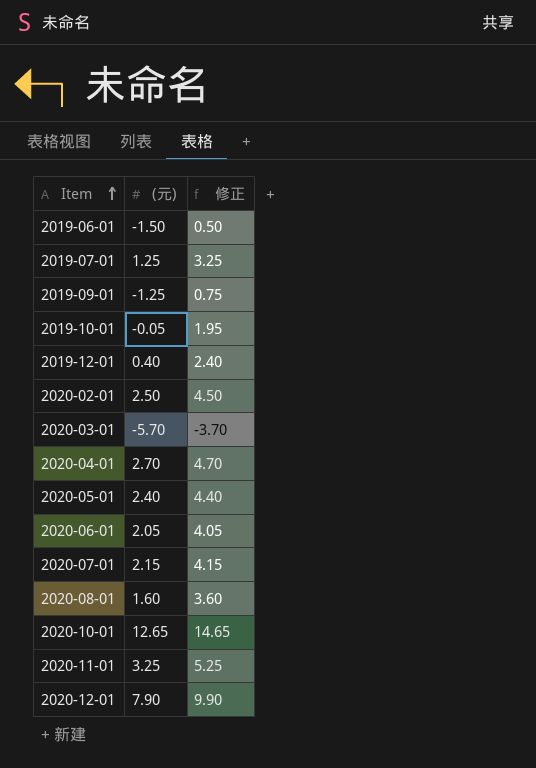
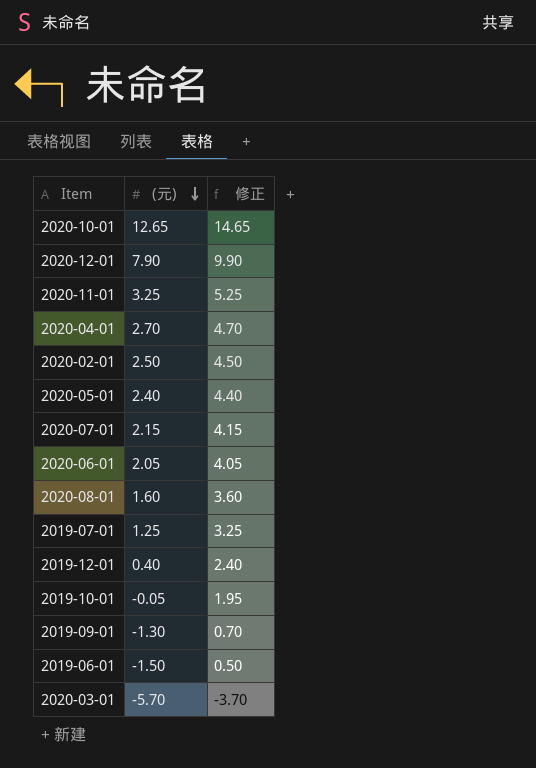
row order: Item ascending -> (元) descending
2019-09-01 | (元): -1.25 -> -1.30
2019-09-01 | 修正: 0.75 -> 0.70

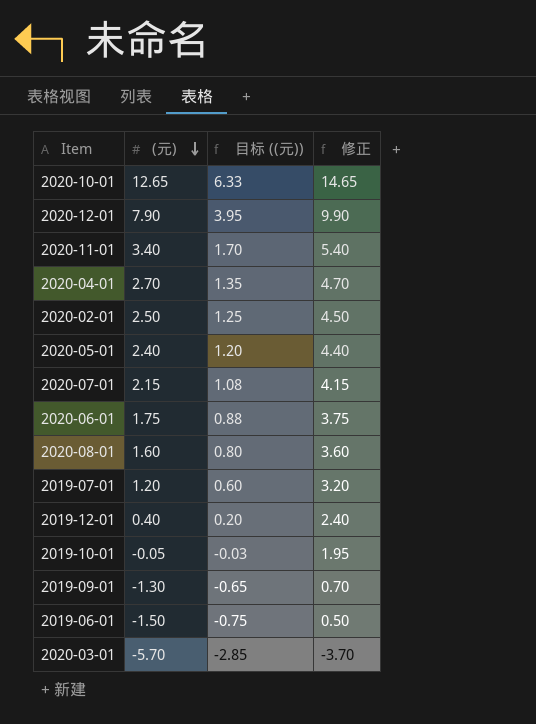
column 目标 ((元)) | formula: none -> [(元)] * 0.5
2020-11-01 | (元): 3.25 -> 3.40
2020-11-01 | 修正: 5.25 -> 5.40
2020-06-01 | (元): 2.05 -> 1.75
2020-06-01 | 修正: 4.05 -> 3.75
2019-07-01 | (元): 1.25 -> 1.20
2019-07-01 | 修正: 3.25 -> 3.20

